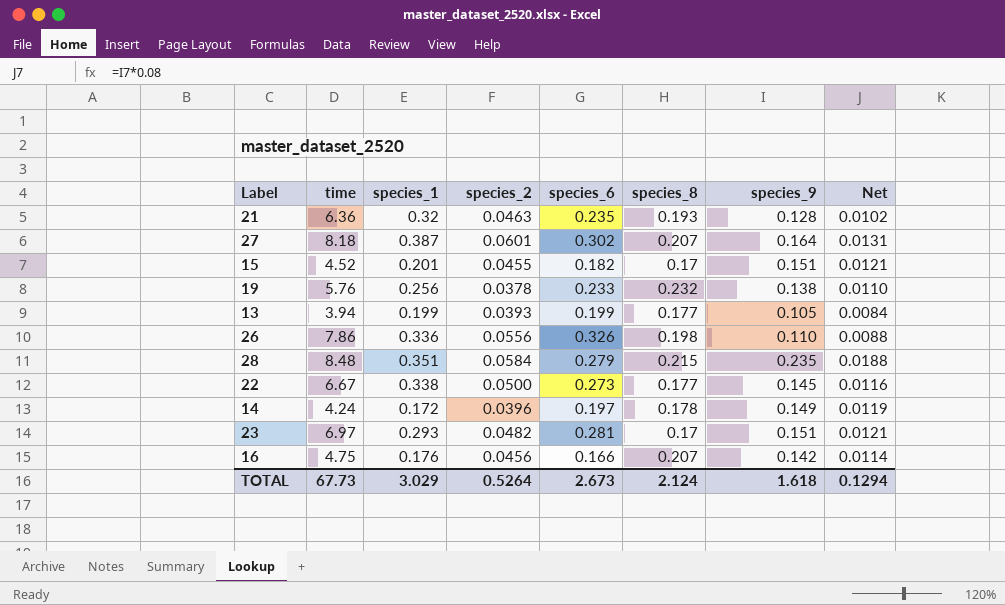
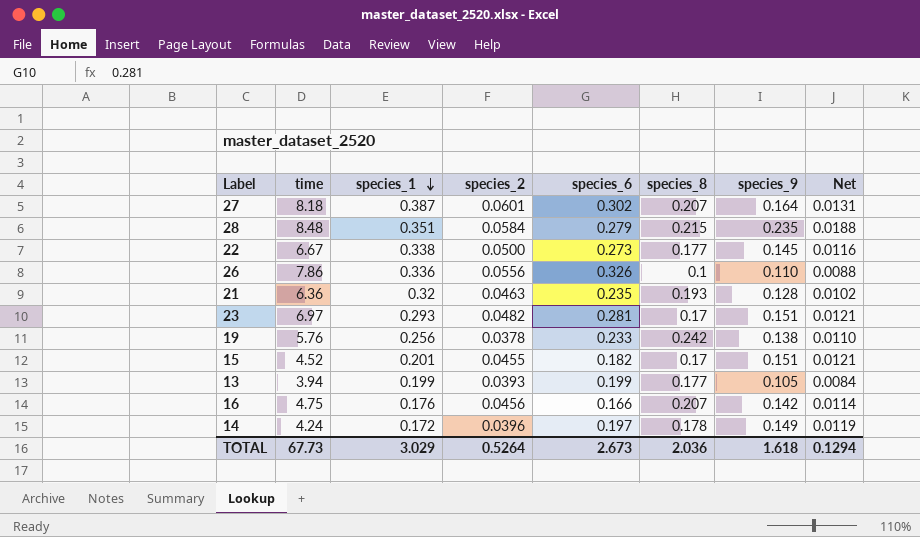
row order: none -> species_1 descending
26 | species_8: 0.198 -> 0.1
19 | species_8: 0.232 -> 0.242
TOTAL | species_8: 2.124 -> 2.036

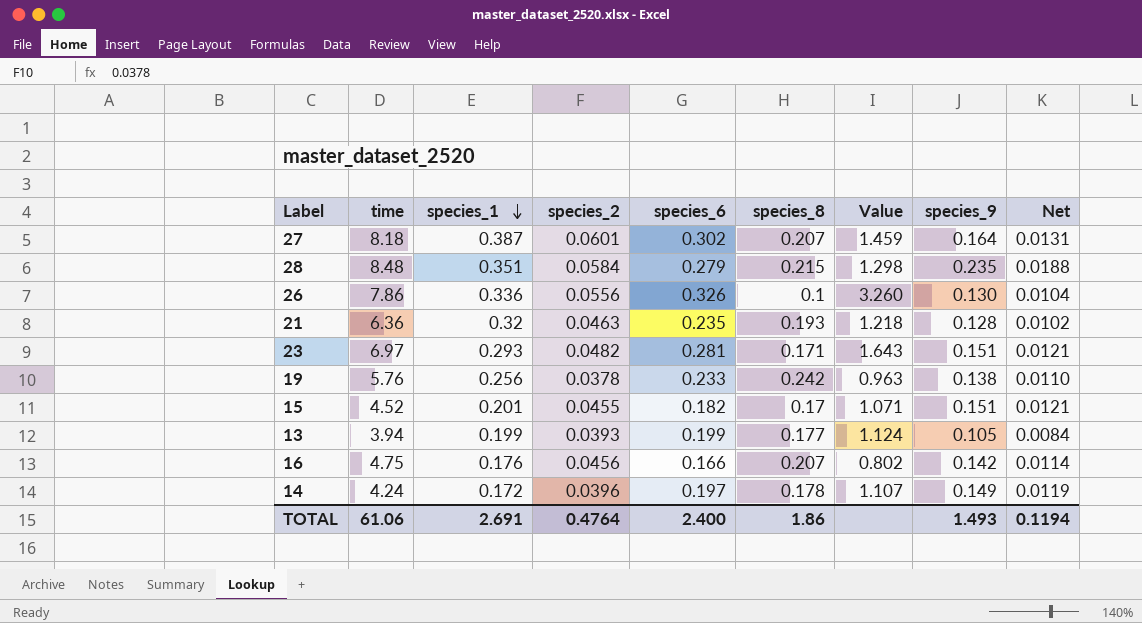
column Value | formula: none -> [species_6] / [species_8]
row 22: 6.67 | 0.338 | 0.0500 | 0.273 | 0.177 | 0.145 | 0.0116 -> none
26 | species_9: 0.110 -> 0.130
26 | Net: 0.0088 -> 0.0104
23 | species_8: 0.17 -> 0.171
TOTAL | time: 67.73 -> 61.06
TOTAL | species_1: 3.029 -> 2.691
TOTAL | species_2: 0.5264 -> 0.4764
TOTAL | species_6: 2.673 -> 2.400
TOTAL | species_8: 2.036 -> 1.86
TOTAL | species_9: 1.618 -> 1.493
TOTAL | Net: 0.1294 -> 0.1194

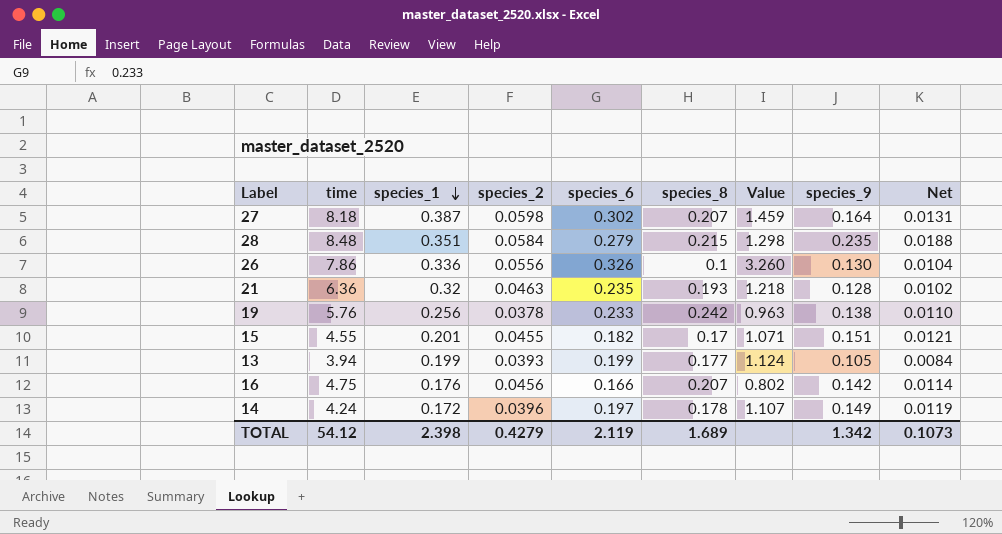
row 23: 6.97 | 0.293 | 0.0482 | 0.281 | 0.171 | 1.643 | 0.151 | 0.0121 -> none
27 | species_2: 0.0601 -> 0.0598
15 | time: 4.52 -> 4.55
TOTAL | time: 61.06 -> 54.12
TOTAL | species_1: 2.691 -> 2.398
TOTAL | species_2: 0.4764 -> 0.4279
TOTAL | species_6: 2.400 -> 2.119
TOTAL | species_8: 1.86 -> 1.689
TOTAL | species_9: 1.493 -> 1.342
TOTAL | Net: 0.1194 -> 0.1073

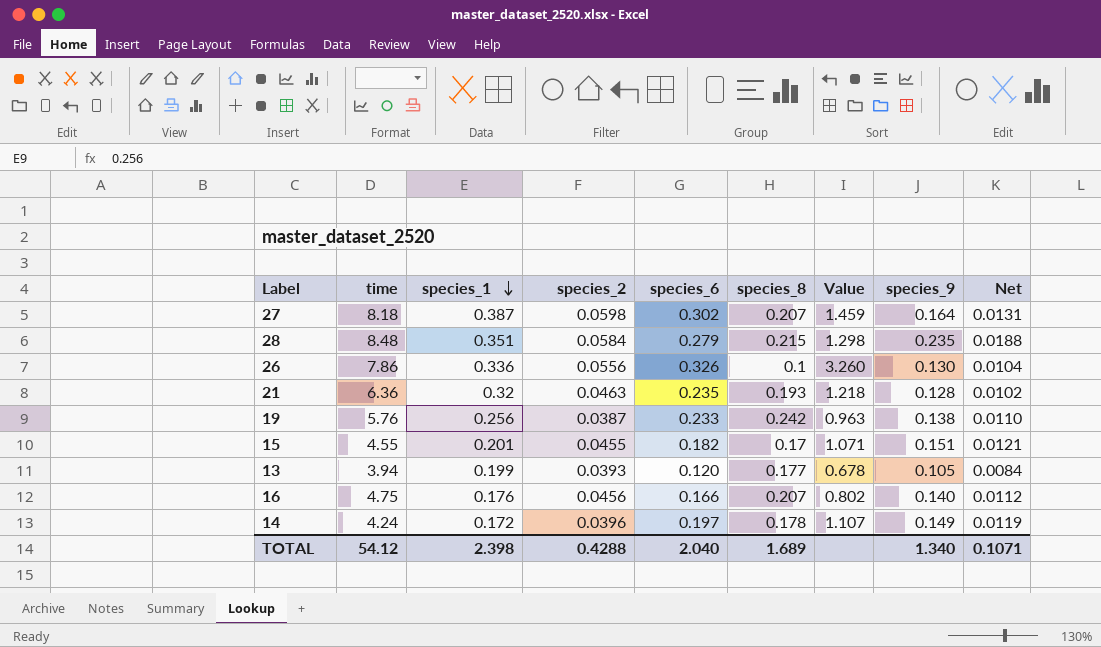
19 | species_2: 0.0378 -> 0.0387
13 | species_6: 0.199 -> 0.120
13 | Value: 1.124 -> 0.678
16 | species_9: 0.142 -> 0.140
16 | Net: 0.0114 -> 0.0112
TOTAL | species_2: 0.4279 -> 0.4288
TOTAL | species_6: 2.119 -> 2.040
TOTAL | species_9: 1.342 -> 1.340
TOTAL | Net: 0.1073 -> 0.1071

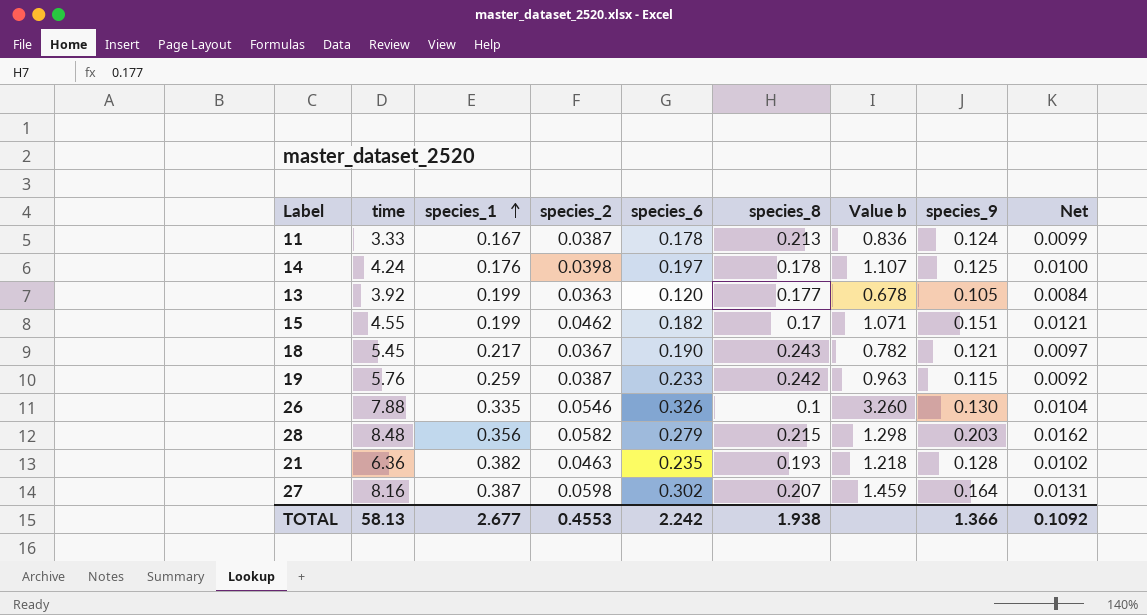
row order: species_1 descending -> species_1 ascending
column name: Value -> Value b
row 16: 4.75 | 0.176 | 0.0456 | 0.166 | 0.207 | 0.802 | 0.140 | 0.0112 -> none
row 11: none -> 3.33 | 0.167 | 0.0387 | 0.178 | 0.213 | 0.836 | 0.124 | 0.0099
14 | species_1: 0.172 -> 0.176
14 | species_2: 0.0396 -> 0.0398
14 | species_9: 0.149 -> 0.125
14 | Net: 0.0119 -> 0.0100
13 | time: 3.94 -> 3.92
13 | species_2: 0.0393 -> 0.0363
15 | species_1: 0.201 -> 0.199
15 | species_2: 0.0455 -> 0.0462
row 18: none -> 5.45 | 0.217 | 0.0367 | 0.190 | 0.243 | 0.782 | 0.121 | 0.0097
19 | species_1: 0.256 -> 0.259
19 | species_9: 0.138 -> 0.115
19 | Net: 0.0110 -> 0.0092
26 | time: 7.86 -> 7.88
26 | species_1: 0.336 -> 0.335
26 | species_2: 0.0556 -> 0.0546
28 | species_1: 0.351 -> 0.356
28 | species_2: 0.0584 -> 0.0582
28 | species_9: 0.235 -> 0.203
28 | Net: 0.0188 -> 0.0162
21 | species_1: 0.32 -> 0.382
27 | time: 8.18 -> 8.16
TOTAL | time: 54.12 -> 58.13
TOTAL | species_1: 2.398 -> 2.677
TOTAL | species_2: 0.4288 -> 0.4553
TOTAL | species_6: 2.040 -> 2.242
TOTAL | species_8: 1.689 -> 1.938
TOTAL | species_9: 1.340 -> 1.366
TOTAL | Net: 0.1071 -> 0.1092

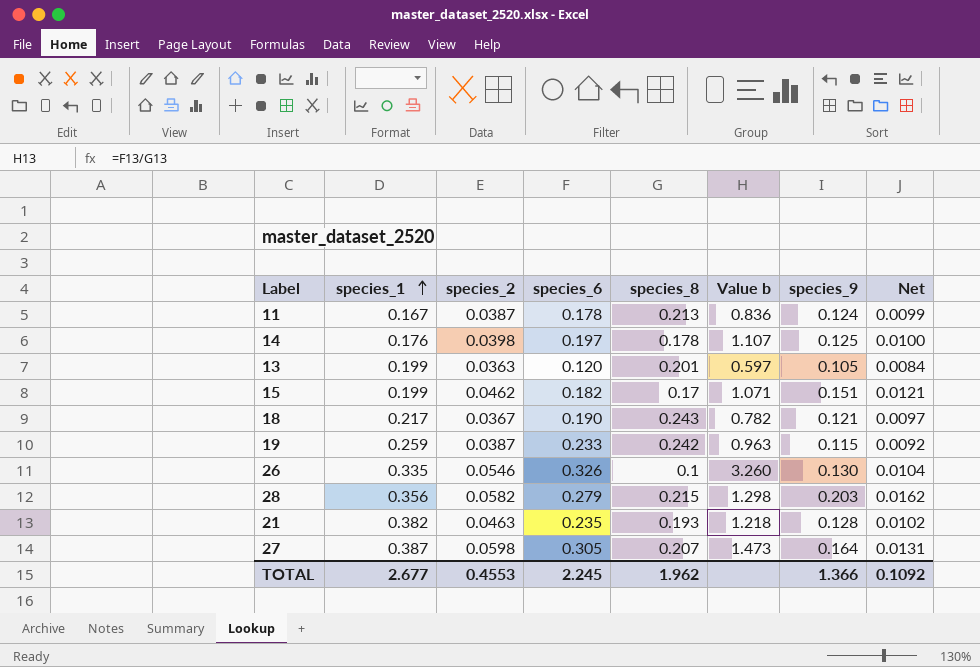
column time | position: 2 -> none
13 | species_8: 0.177 -> 0.201
13 | Value b: 0.678 -> 0.597
27 | species_6: 0.302 -> 0.305
27 | Value b: 1.459 -> 1.473
TOTAL | species_6: 2.242 -> 2.245
TOTAL | species_8: 1.938 -> 1.962

